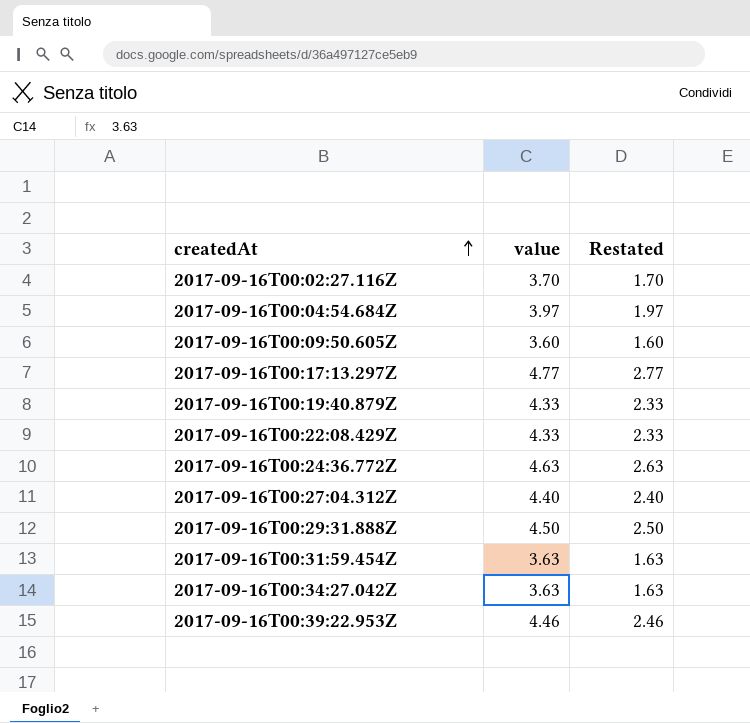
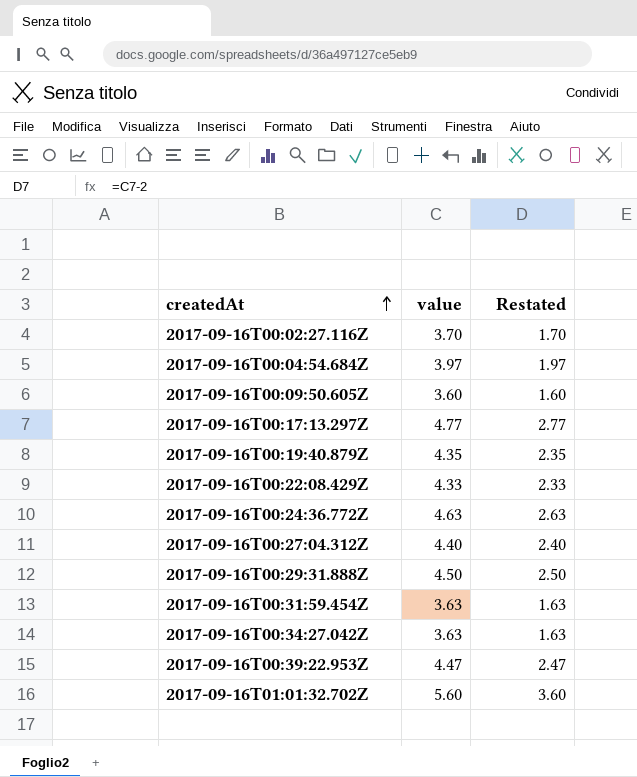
2017-09-16T00:19:40.879Z | value: 4.33 -> 4.35
2017-09-16T00:19:40.879Z | Restated: 2.33 -> 2.35
2017-09-16T00:39:22.953Z | value: 4.46 -> 4.47
2017-09-16T00:39:22.953Z | Restated: 2.46 -> 2.47
row 2017-09-16T01:01:32.702Z: none -> 5.60 | 3.60

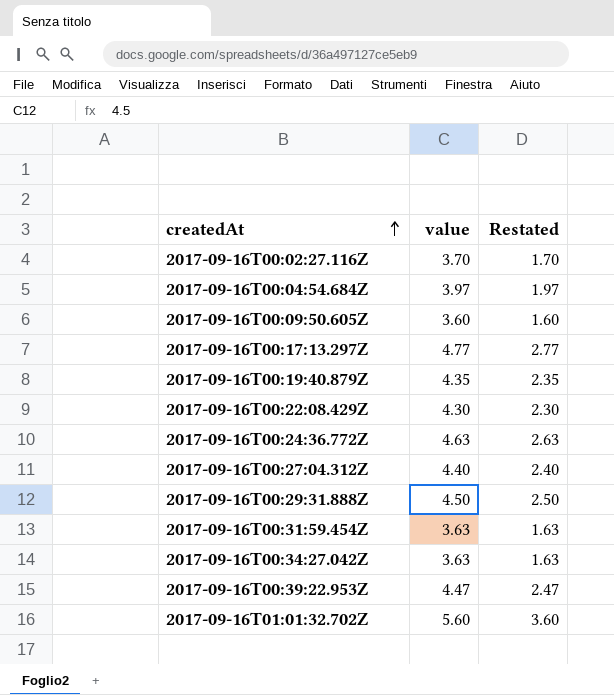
2017-09-16T00:22:08.429Z | value: 4.33 -> 4.30
2017-09-16T00:22:08.429Z | Restated: 2.33 -> 2.30

